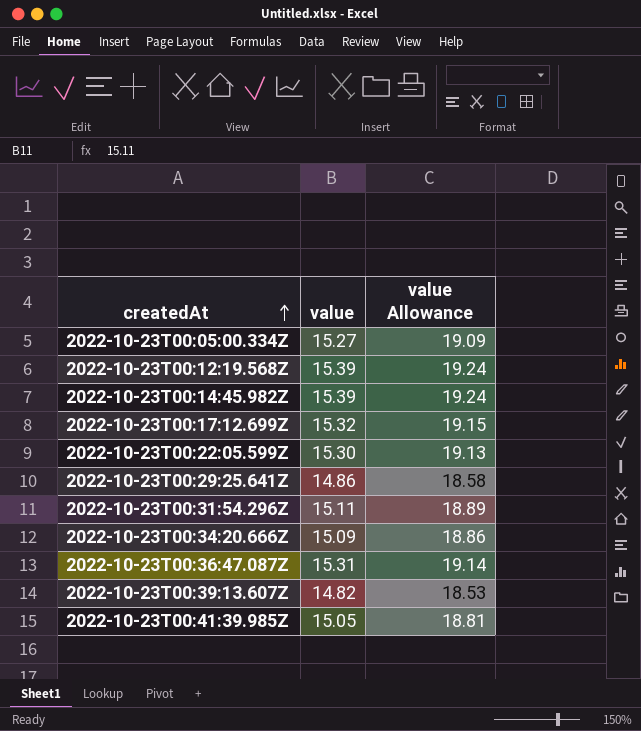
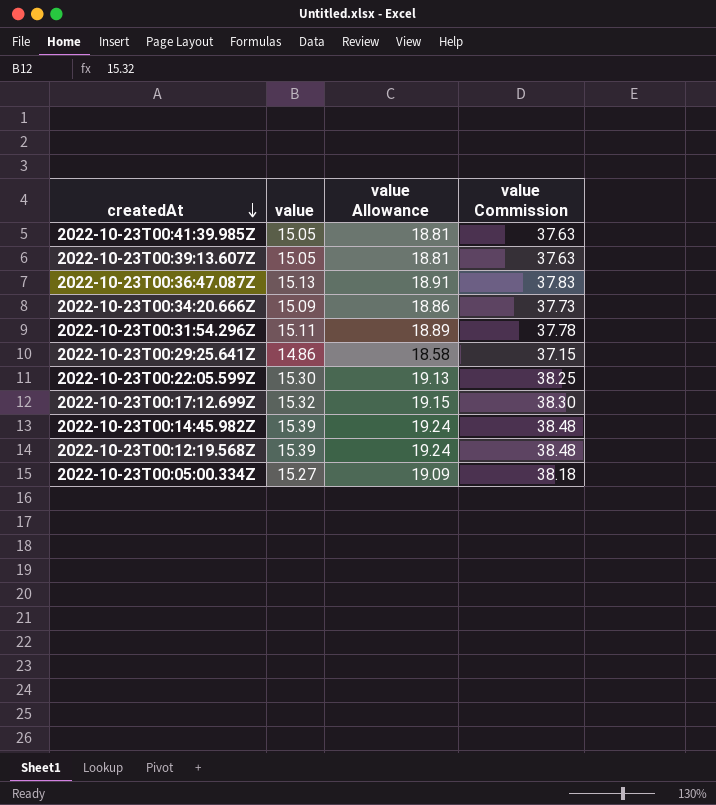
row order: createdAt ascending -> createdAt descending
column value Commission | formula: none -> [value] * 2.5
2022-10-23T00:39:13.607Z | value: 14.82 -> 15.05
2022-10-23T00:39:13.607Z | value Allowance: 18.53 -> 18.81
2022-10-23T00:36:47.087Z | value: 15.31 -> 15.13
2022-10-23T00:36:47.087Z | value Allowance: 19.14 -> 18.91

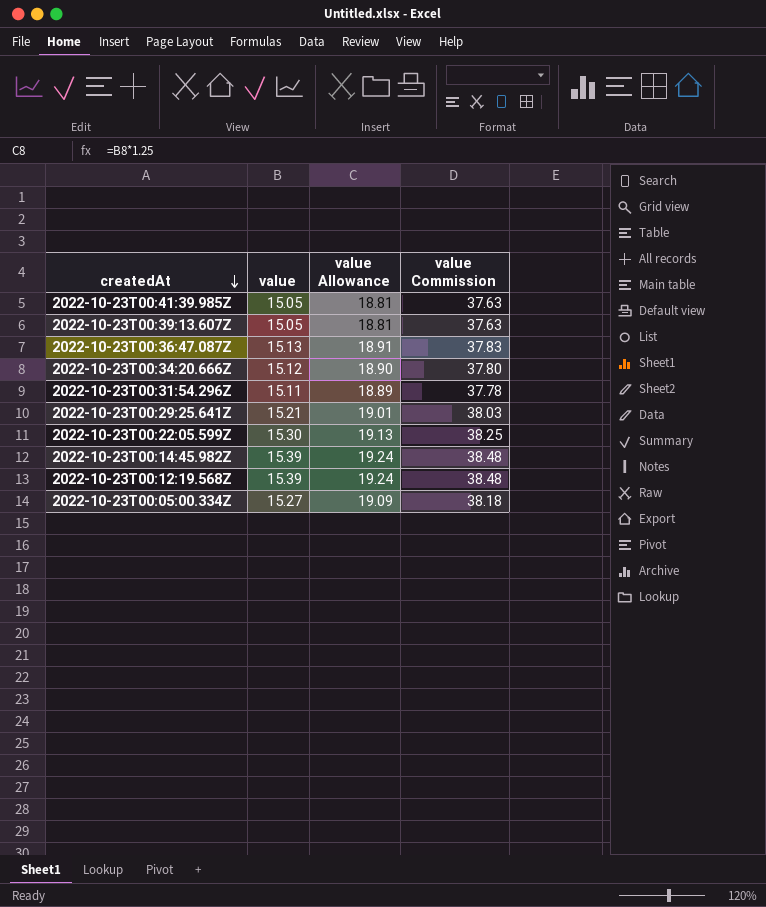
row 2022-10-23T00:17:12.699Z: 15.32 | 19.15 | 38.30 -> none
2022-10-23T00:34:20.666Z | value: 15.09 -> 15.12
2022-10-23T00:34:20.666Z | value Allowance: 18.86 -> 18.90
2022-10-23T00:34:20.666Z | value Commission: 37.73 -> 37.80
2022-10-23T00:29:25.641Z | value: 14.86 -> 15.21
2022-10-23T00:29:25.641Z | value Allowance: 18.58 -> 19.01
2022-10-23T00:29:25.641Z | value Commission: 37.15 -> 38.03

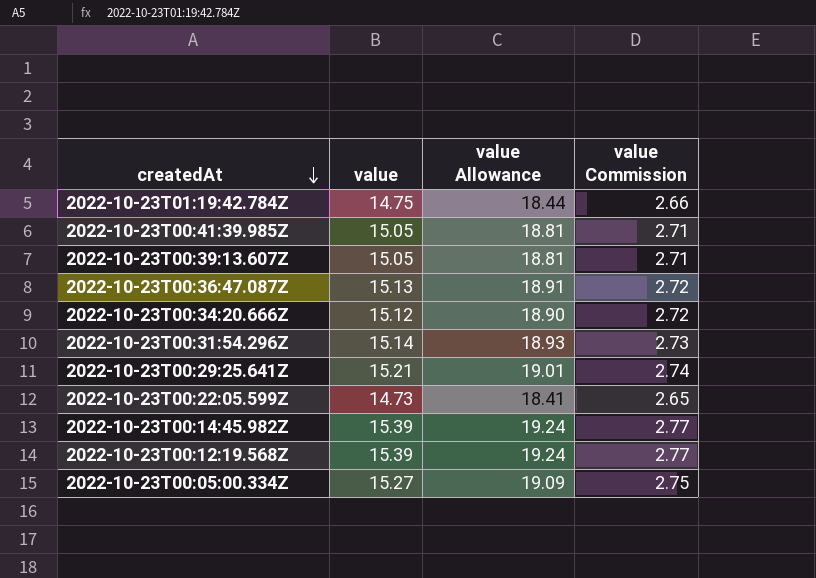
column value Commission | formula: [value] * 2.5 -> [value] * 0.18
row 2022-10-23T01:19:42.784Z: none -> 14.75 | 18.44 | 2.66
2022-10-23T00:31:54.296Z | value: 15.11 -> 15.14
2022-10-23T00:31:54.296Z | value Allowance: 18.89 -> 18.93
2022-10-23T00:22:05.599Z | value: 15.30 -> 14.73
2022-10-23T00:22:05.599Z | value Allowance: 19.13 -> 18.41

